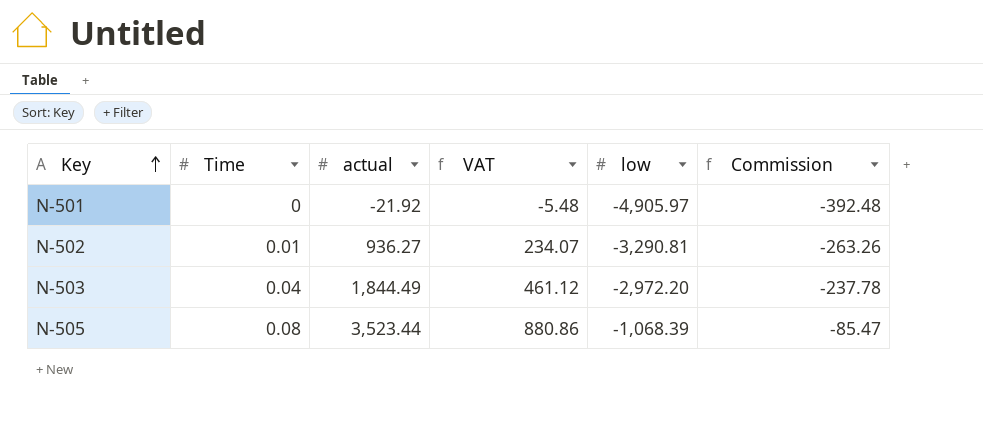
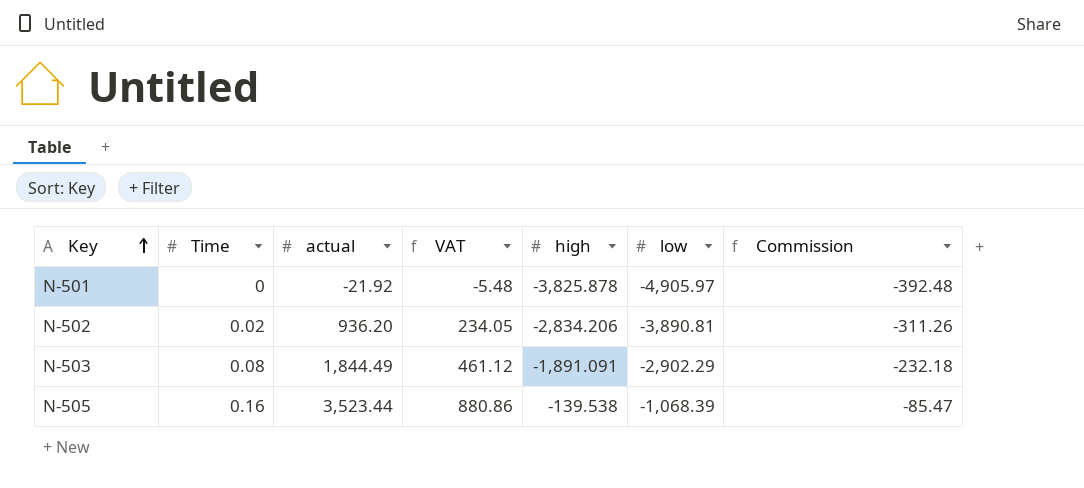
column high | position: none -> 5
N-502 | Time: 0.01 -> 0.02
N-502 | actual: 936.27 -> 936.20
N-502 | VAT: 234.07 -> 234.05
N-502 | low: -3,290.81 -> -3,890.81
N-502 | Commission: -263.26 -> -311.26
N-503 | Time: 0.04 -> 0.08
N-503 | low: -2,972.20 -> -2,902.29
N-503 | Commission: -237.78 -> -232.18
N-505 | Time: 0.08 -> 0.16

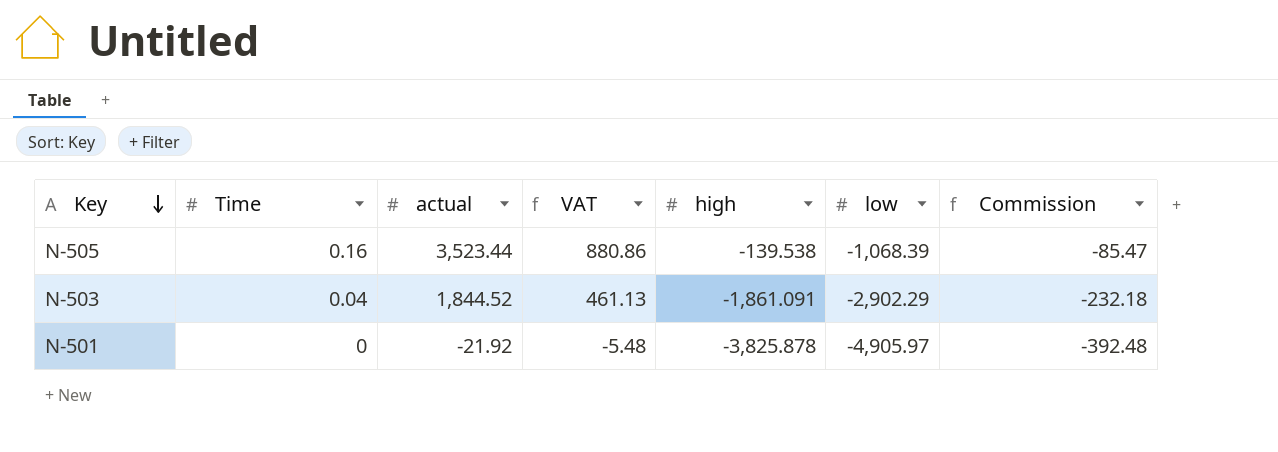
row order: Key ascending -> Key descending
row N-502: 0.02 | 936.20 | 234.05 | -2,834.206 | -3,890.81 | -311.26 -> none
N-503 | Time: 0.08 -> 0.04
N-503 | actual: 1,844.49 -> 1,844.52
N-503 | VAT: 461.12 -> 461.13
N-503 | high: -1,891.091 -> -1,861.091

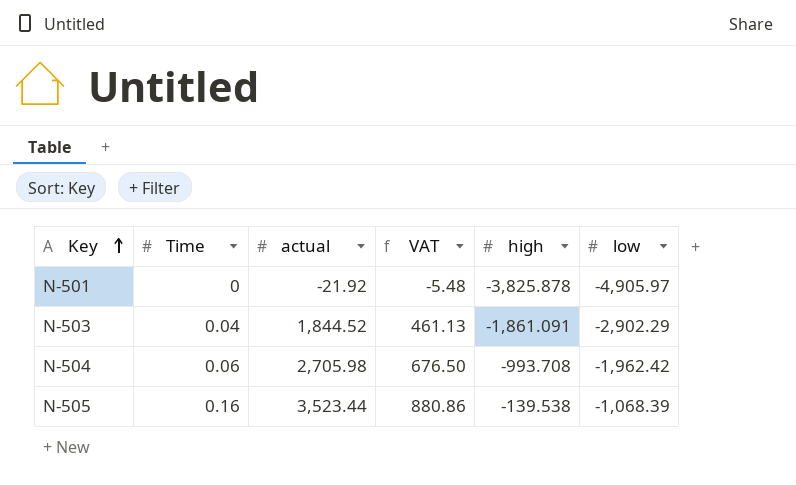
row order: Key descending -> Key ascending
column Commission | formula: [low] * 0.08 -> none
row N-504: none -> 0.06 | 2,705.98 | 676.50 | -993.708 | -1,962.42

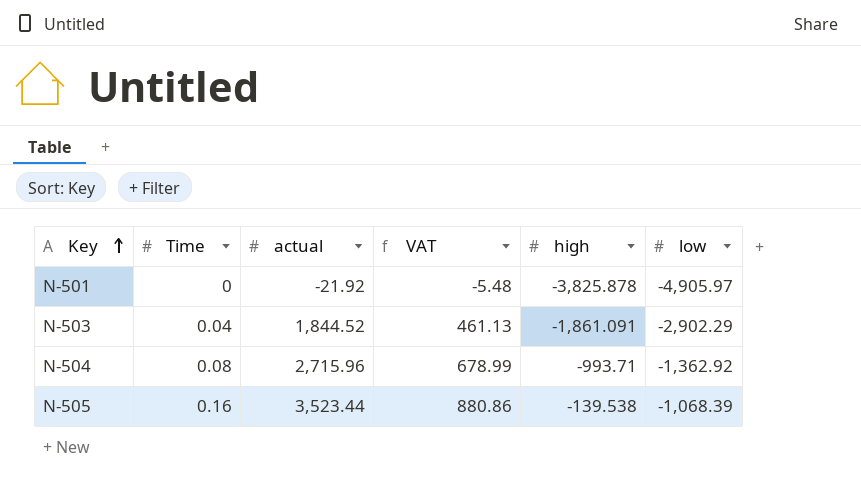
N-504 | Time: 0.06 -> 0.08
N-504 | actual: 2,705.98 -> 2,715.96
N-504 | VAT: 676.50 -> 678.99
N-504 | high: -993.708 -> -993.71
N-504 | low: -1,962.42 -> -1,362.92

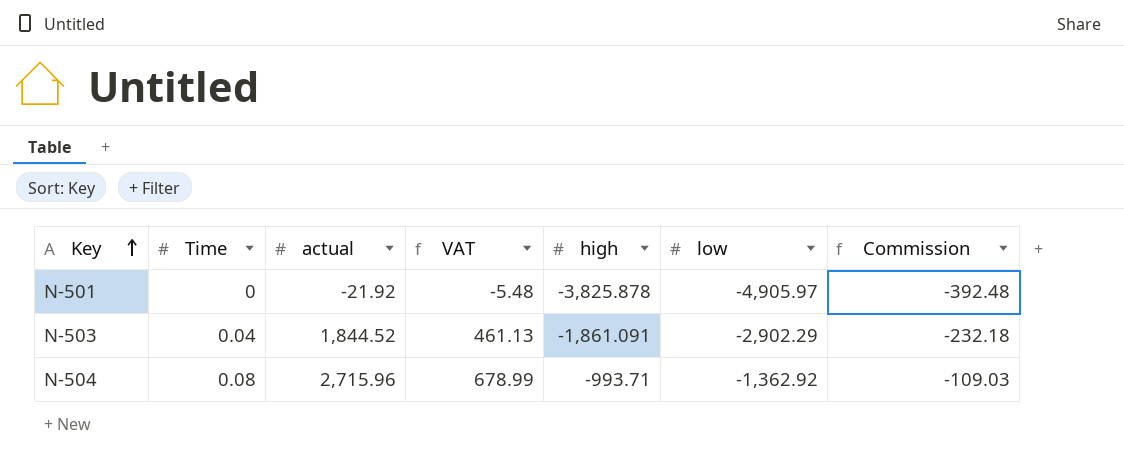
column Commission | formula: none -> [low] * 0.08
row N-505: 0.16 | 3,523.44 | 880.86 | -139.538 | -1,068.39 -> none

